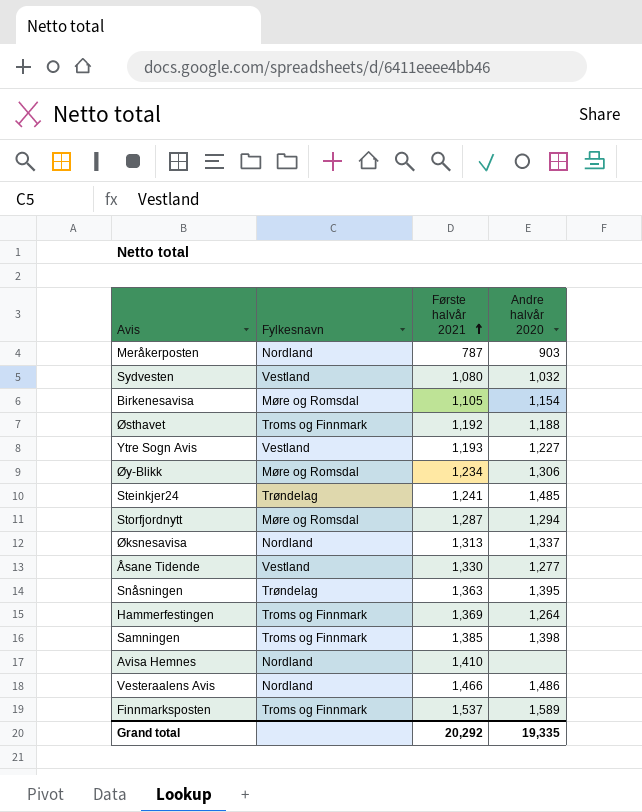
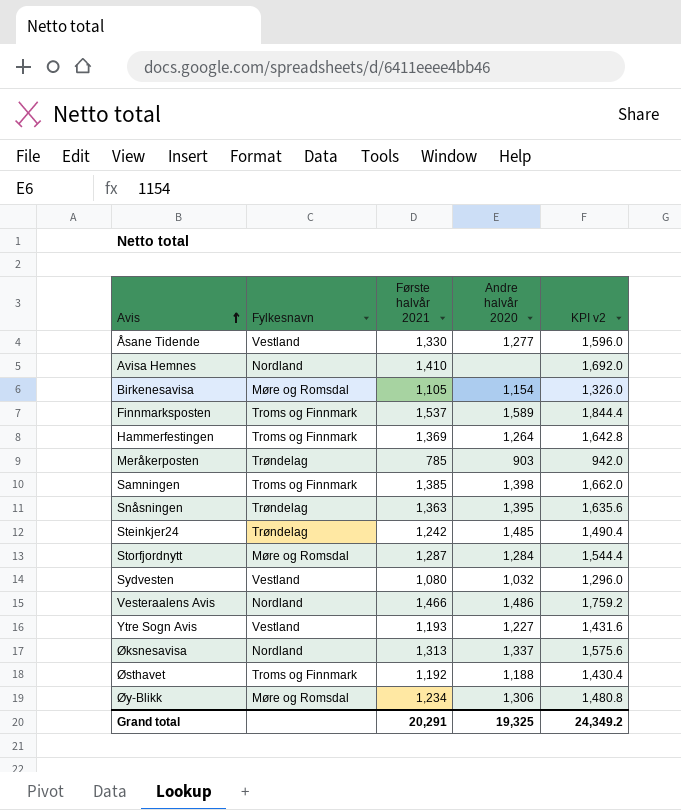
row order: Første halvår 2021 ascending -> Avis ascending
column KPI v2 | formula: none -> [Første halvår 2021] * 1.2
Meråkerposten | Fylkesnavn: Nordland -> Trøndelag
Meråkerposten | Første halvår 2021: 787 -> 785
Steinkjer24 | Første halvår 2021: 1,241 -> 1,242
Storfjordnytt | Andre halvår 2020: 1,294 -> 1,284
Grand total | Første halvår 2021: 20,292 -> 20,291
Grand total | Andre halvår 2020: 19,335 -> 19,325

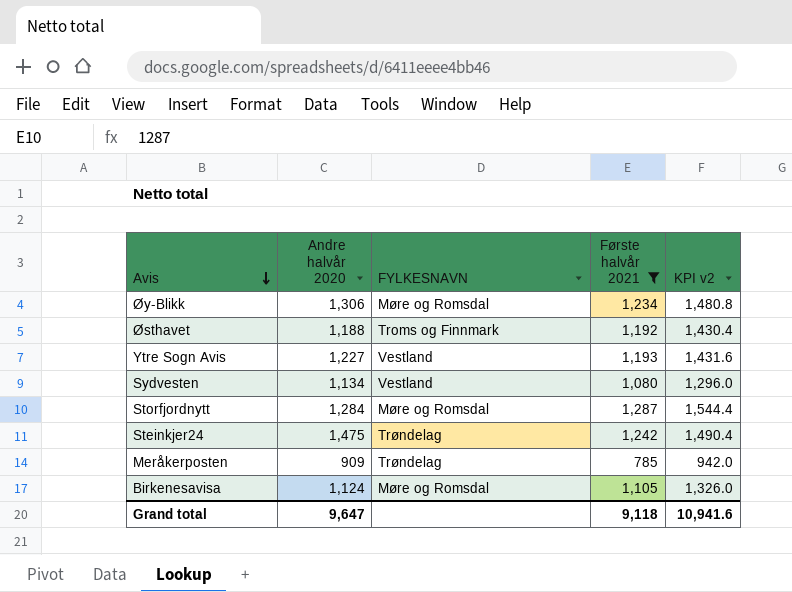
filter: none -> Første halvår 2021 <= 1,287
row order: Avis ascending -> Avis descending
column Andre halvår 2020 | position: 4 -> 2
column name: Fylkesnavn -> FYLKESNAVN
Sydvesten | Andre halvår 2020: 1,032 -> 1,134
Steinkjer24 | Andre halvår 2020: 1,485 -> 1,475
Meråkerposten | Andre halvår 2020: 903 -> 909
Birkenesavisa | Andre halvår 2020: 1,154 -> 1,124
Grand total | Andre halvår 2020: 19,325 -> 9,647
Grand total | Første halvår 2021: 20,291 -> 9,118
Grand total | KPI v2: 24,349.2 -> 10,941.6

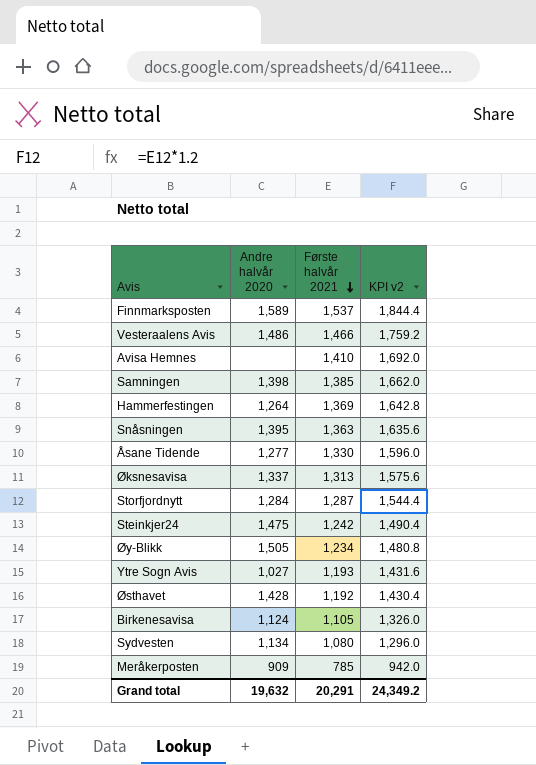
filter: Første halvår 2021 <= 1,287 -> none
row order: Avis descending -> Første halvår 2021 descending
column FYLKESNAVN | position: 3 -> none
Øy-Blikk | Andre halvår 2020: 1,306 -> 1,505
Ytre Sogn Avis | Andre halvår 2020: 1,227 -> 1,027
Østhavet | Andre halvår 2020: 1,188 -> 1,428
Grand total | Andre halvår 2020: 9,647 -> 19,632
Grand total | Første halvår 2021: 9,118 -> 20,291
Grand total | KPI v2: 10,941.6 -> 24,349.2

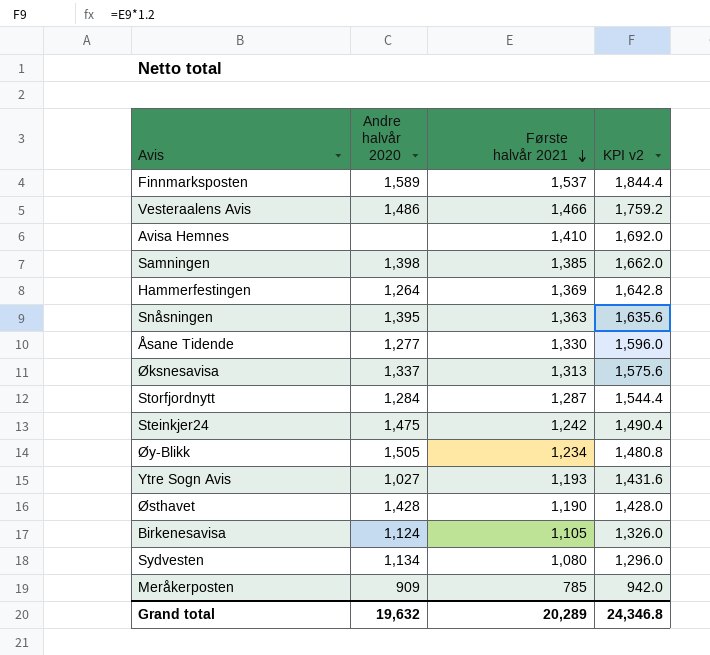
Østhavet | Første halvår 2021: 1,192 -> 1,190
Østhavet | KPI v2: 1,430.4 -> 1,428.0
Grand total | Første halvår 2021: 20,291 -> 20,289
Grand total | KPI v2: 24,349.2 -> 24,346.8

